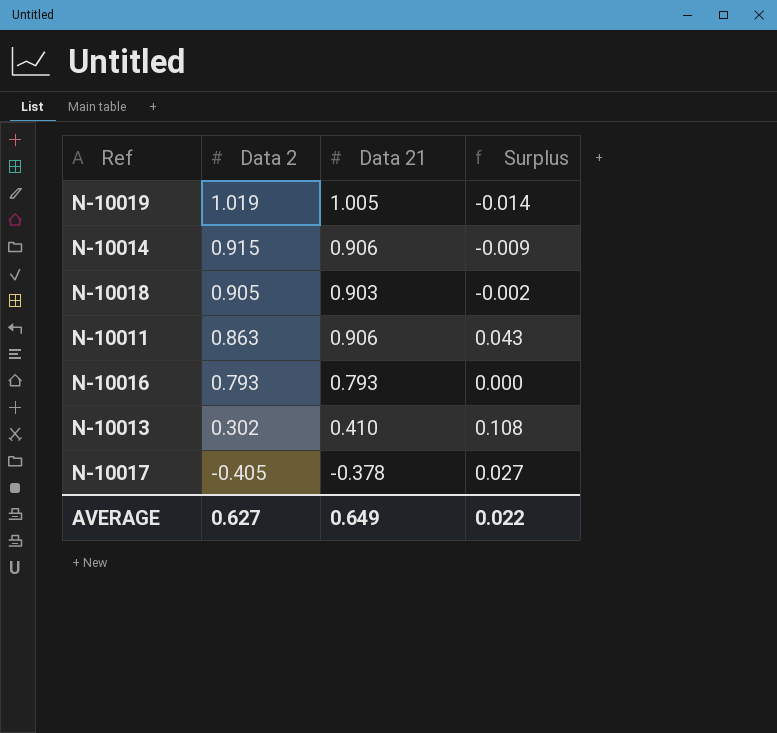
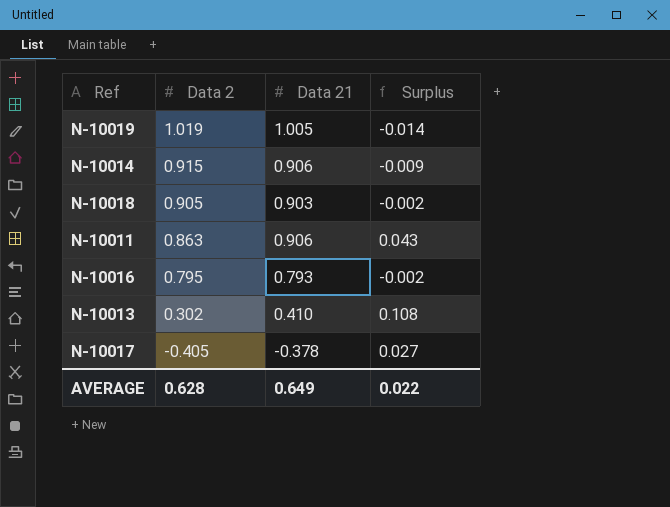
N-10016 | Data 2: 0.793 -> 0.795
N-10016 | Surplus: 0.000 -> -0.002
AVERAGE | Data 2: 0.627 -> 0.628

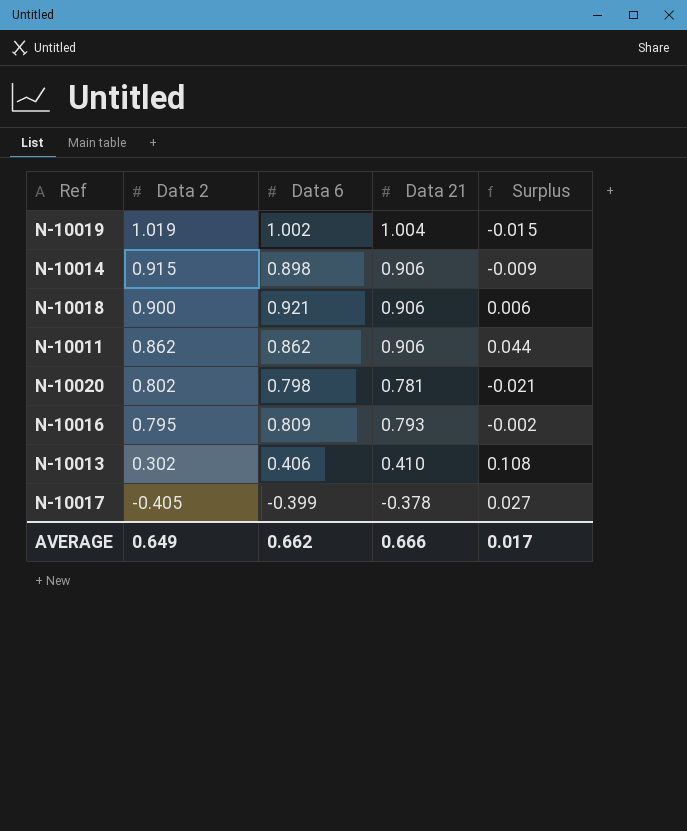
column Data 6 | position: none -> 3
N-10019 | Data 21: 1.005 -> 1.004
N-10019 | Surplus: -0.014 -> -0.015
N-10018 | Data 2: 0.905 -> 0.900
N-10018 | Data 21: 0.903 -> 0.906
N-10018 | Surplus: -0.002 -> 0.006
N-10011 | Data 2: 0.863 -> 0.862
N-10011 | Surplus: 0.043 -> 0.044
row N-10020: none -> 0.802 | 0.798 | 0.781 | -0.021
AVERAGE | Data 2: 0.628 -> 0.649
AVERAGE | Data 21: 0.649 -> 0.666
AVERAGE | Surplus: 0.022 -> 0.017

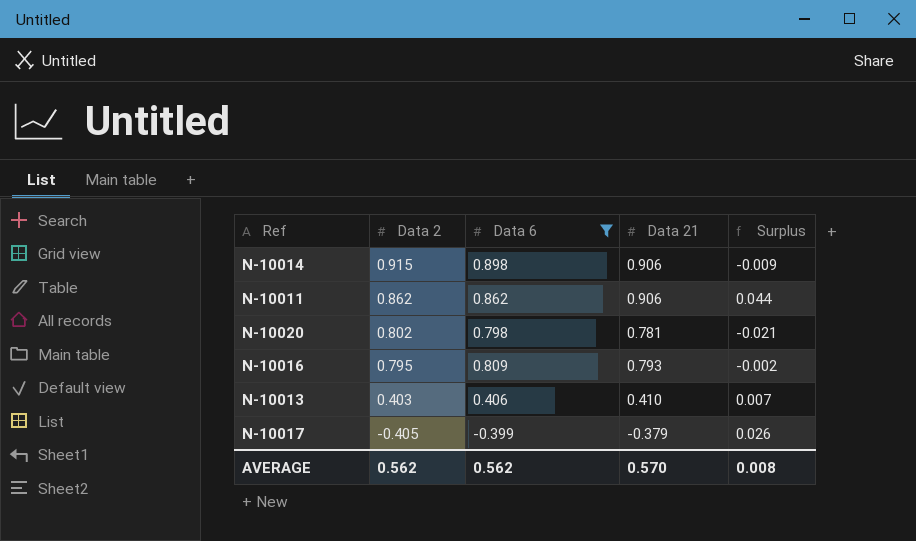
filter: none -> Data 6 <= 0.898
N-10013 | Data 2: 0.302 -> 0.403
N-10013 | Surplus: 0.108 -> 0.007
N-10017 | Data 21: -0.378 -> -0.379
N-10017 | Surplus: 0.027 -> 0.026
AVERAGE | Data 2: 0.649 -> 0.562
AVERAGE | Data 6: 0.662 -> 0.562
AVERAGE | Data 21: 0.666 -> 0.570
AVERAGE | Surplus: 0.017 -> 0.008

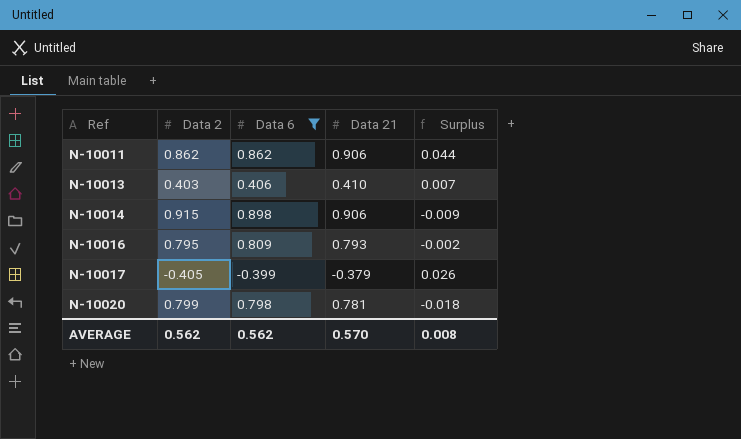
row order: Data 2 descending -> Ref ascending
N-10020 | Data 2: 0.802 -> 0.799
N-10020 | Surplus: -0.021 -> -0.018

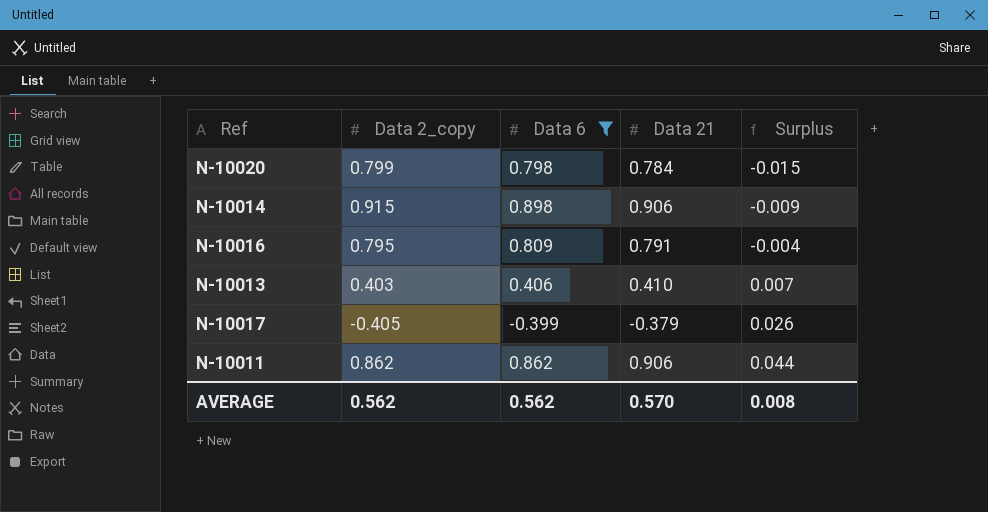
row order: Ref ascending -> Surplus ascending
column name: Data 2 -> Data 2_copy
N-10020 | Data 21: 0.781 -> 0.784
N-10020 | Surplus: -0.018 -> -0.015
N-10016 | Data 21: 0.793 -> 0.791
N-10016 | Surplus: -0.002 -> -0.004

